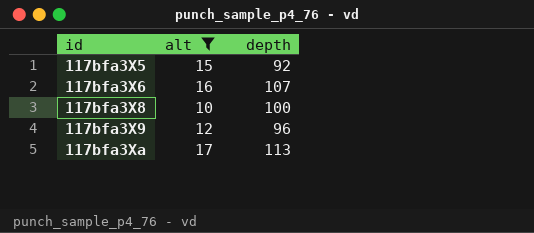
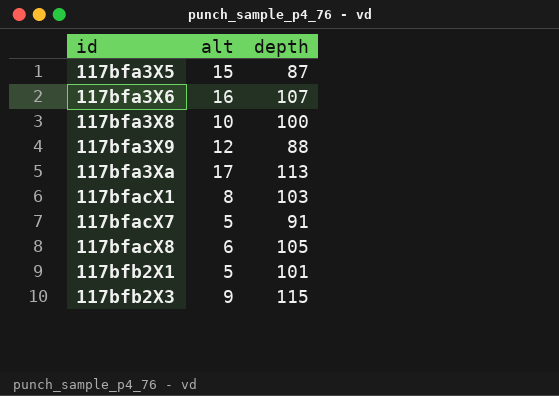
filter: alt >= 10 -> none
117bfa3X5 | depth: 92 -> 87
117bfa3X9 | depth: 96 -> 88

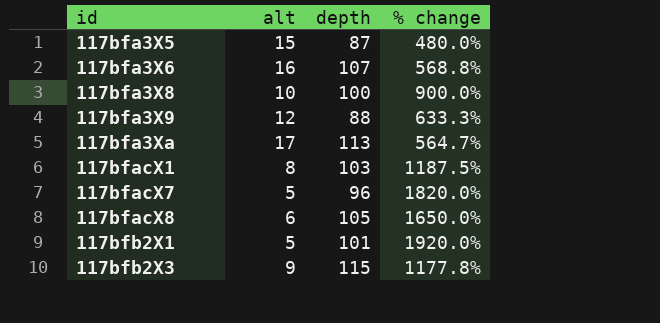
column % change | formula: none -> ([depth] - [alt]) / [alt]
117bfacX7 | depth: 91 -> 96

